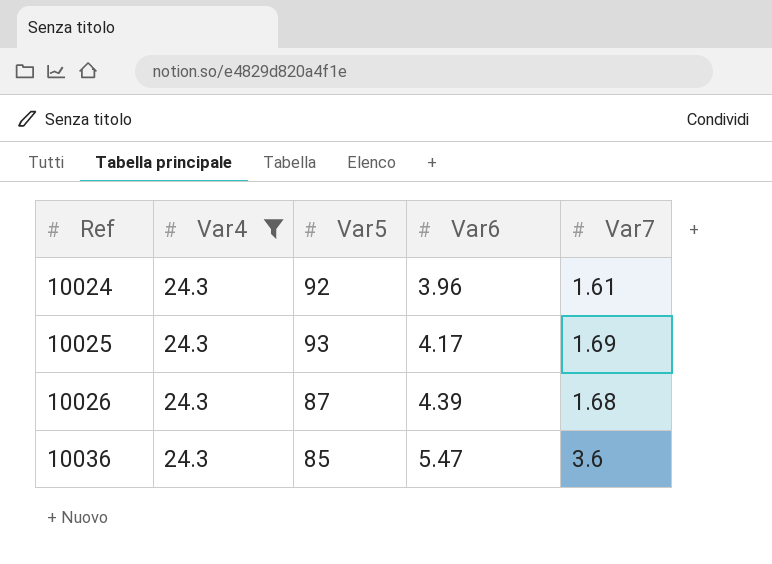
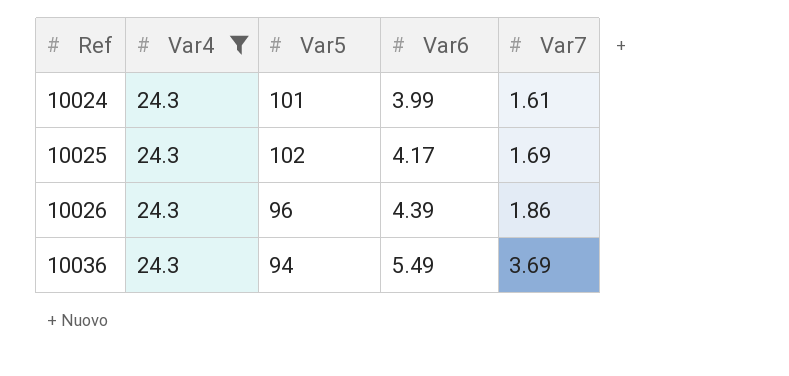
10024 | Var5: 92 -> 101
10024 | Var6: 3.96 -> 3.99
10025 | Var5: 93 -> 102
10026 | Var5: 87 -> 96
10026 | Var7: 1.68 -> 1.86
10036 | Var5: 85 -> 94
10036 | Var6: 5.47 -> 5.49
10036 | Var7: 3.6 -> 3.69

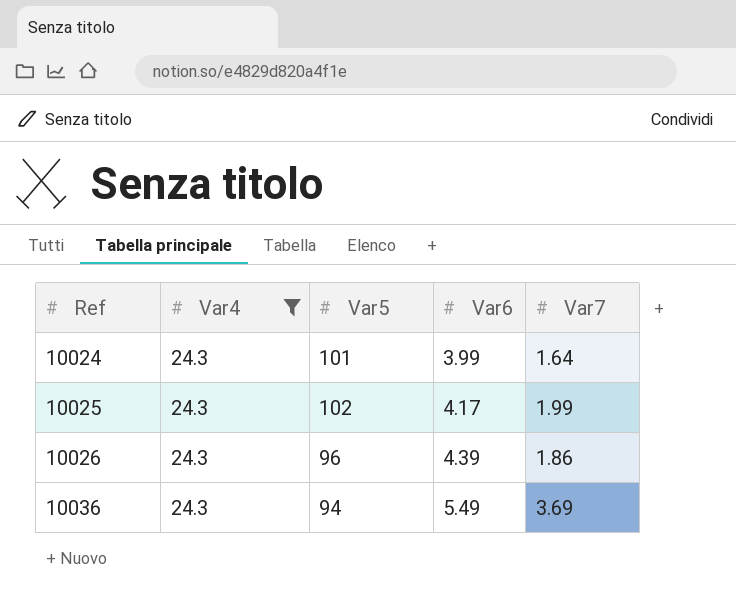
10024 | Var7: 1.61 -> 1.64
10025 | Var7: 1.69 -> 1.99

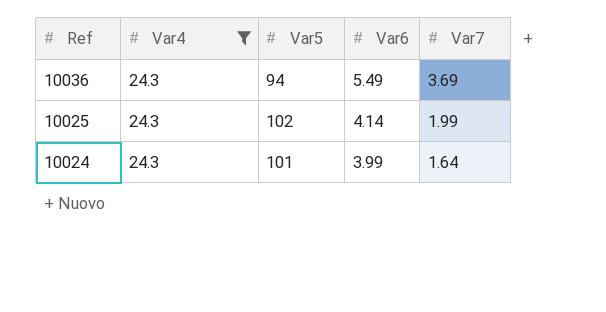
row order: Ref ascending -> Ref descending
row 10026: 24.3 | 96 | 4.39 | 1.86 -> none
10025 | Var6: 4.17 -> 4.14

